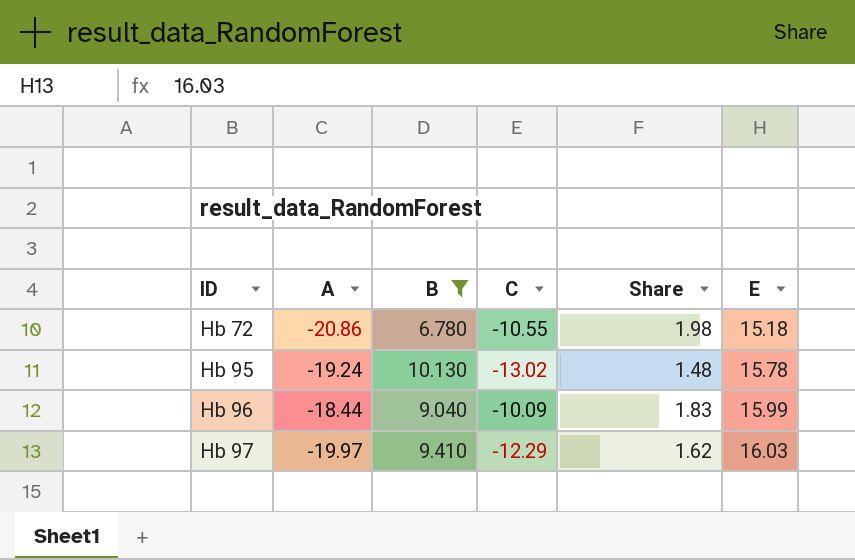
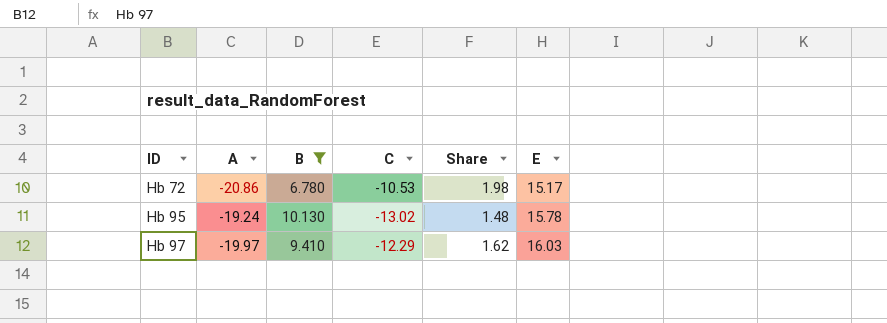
row Hb 96: -18.44 | 9.040 | -10.09 | 1.83 | 15.99 -> none
Hb 72 | C: -10.55 -> -10.53
Hb 72 | E: 15.18 -> 15.17

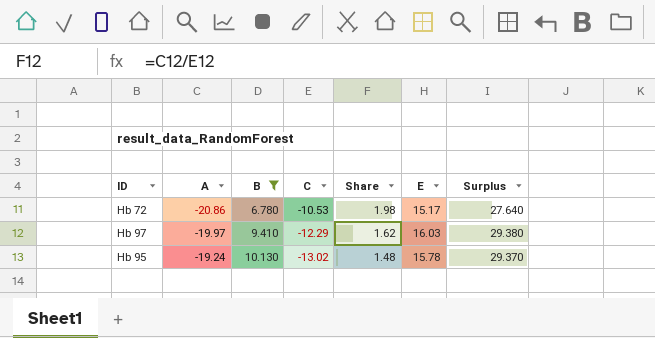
row order: ID ascending -> A ascending
column Surplus | formula: none -> [B] - [A]

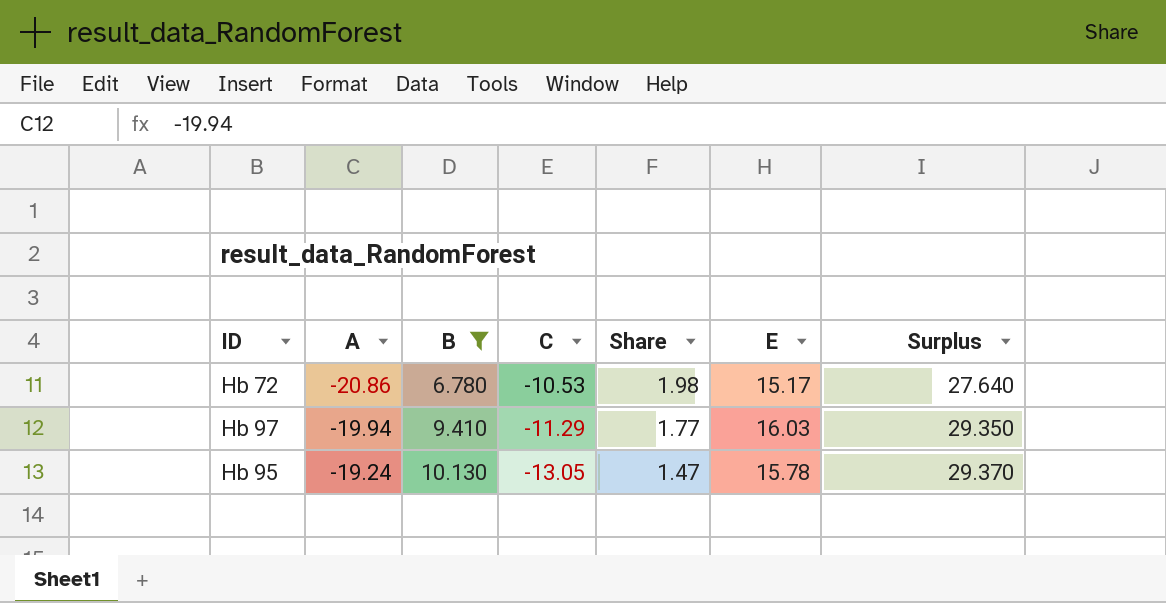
Hb 97 | A: -19.97 -> -19.94
Hb 97 | C: -12.29 -> -11.29
Hb 97 | Share: 1.62 -> 1.77
Hb 97 | Surplus: 29.380 -> 29.350
Hb 95 | C: -13.02 -> -13.05
Hb 95 | Share: 1.48 -> 1.47

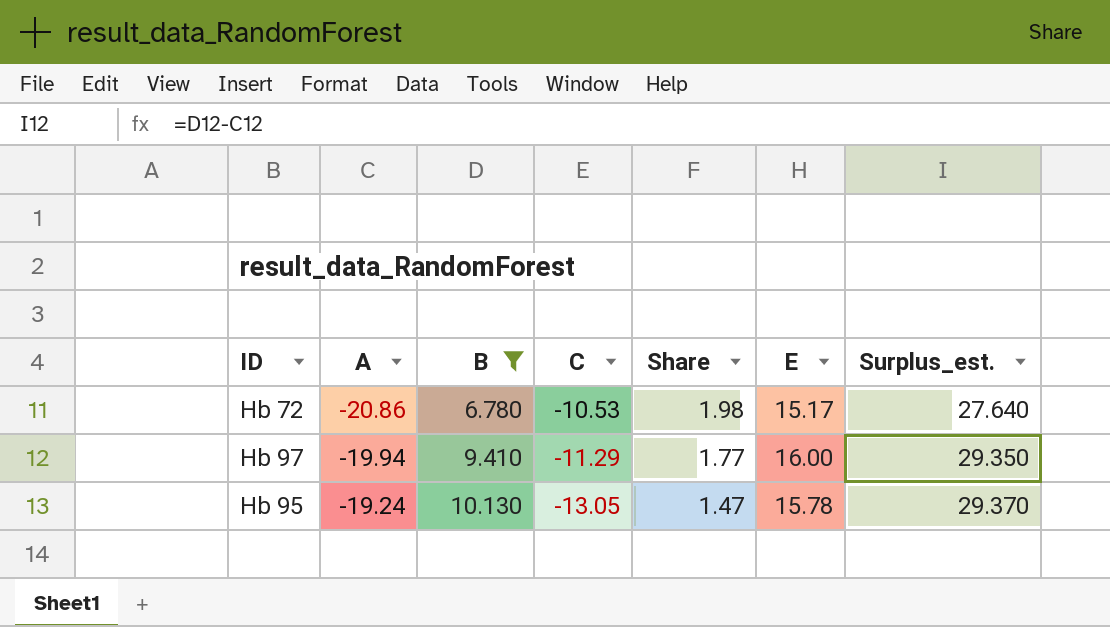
column name: Surplus -> Surplus_est.
Hb 97 | E: 16.03 -> 16.00

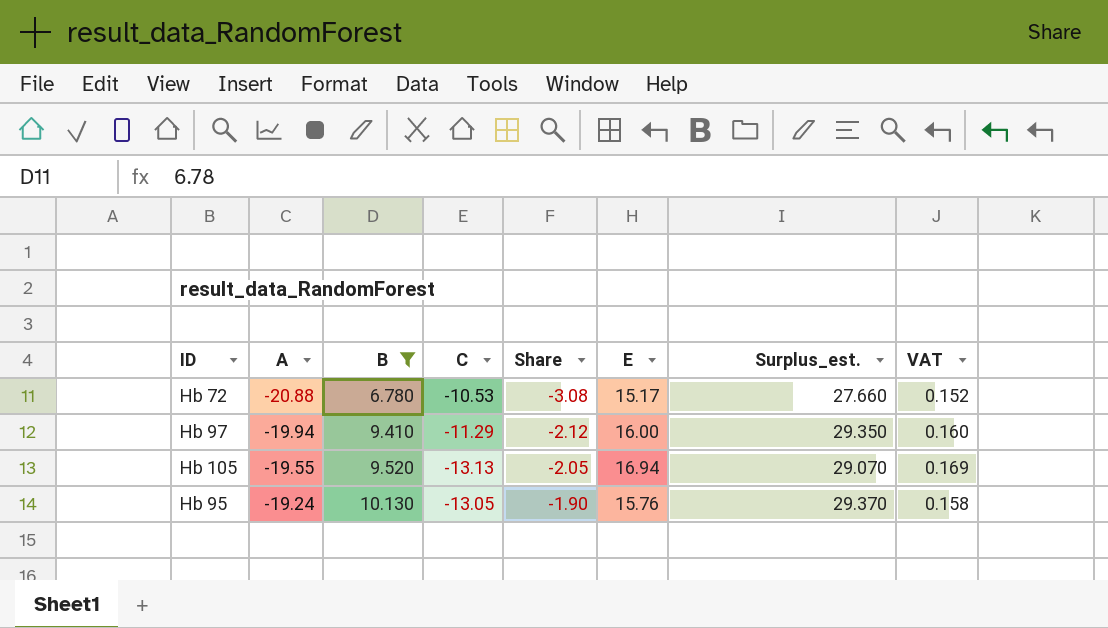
column Share | formula: [A] / [C] -> [A] / [B]
column VAT | formula: none -> [E] * 0.01
Hb 72 | A: -20.86 -> -20.88
Hb 72 | Surplus_est.: 27.640 -> 27.660
row Hb 105: none -> -19.55 | 9.520 | -13.13 | -2.05 | 16.94 | 29.070 | 0.169
Hb 95 | E: 15.78 -> 15.76

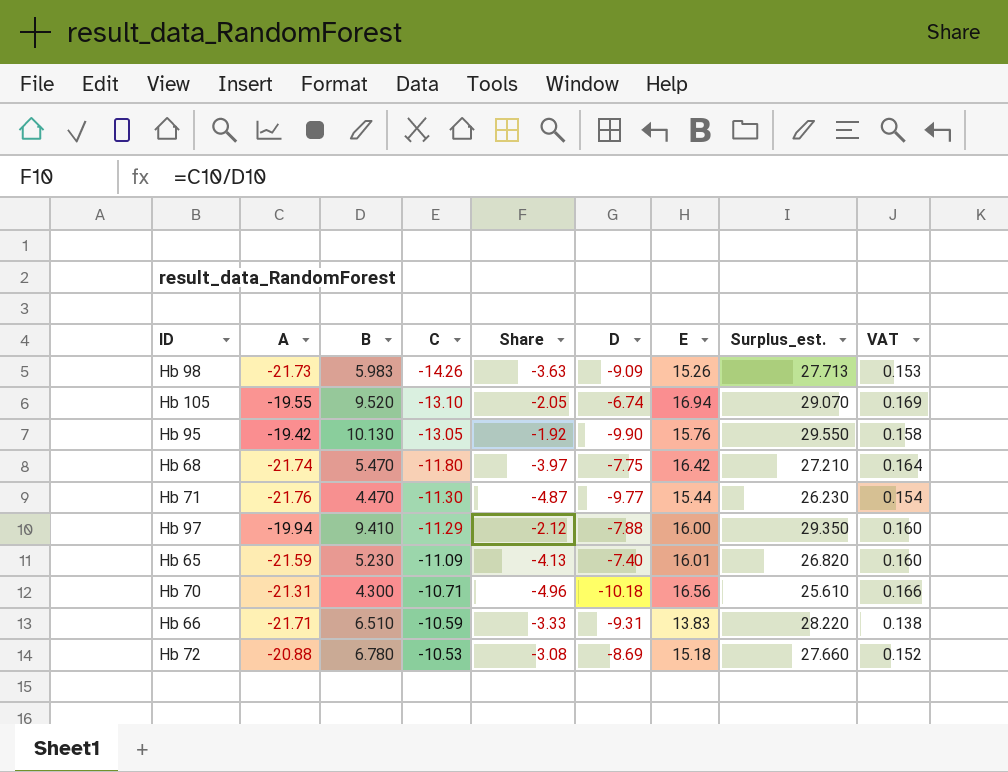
filter: B >= 6.780 -> none
row order: A ascending -> C ascending
column D | position: none -> 6
Hb 105 | C: -13.13 -> -13.10
Hb 95 | A: -19.24 -> -19.42
Hb 95 | Share: -1.90 -> -1.92
Hb 95 | Surplus_est.: 29.370 -> 29.550
Hb 72 | E: 15.17 -> 15.18

